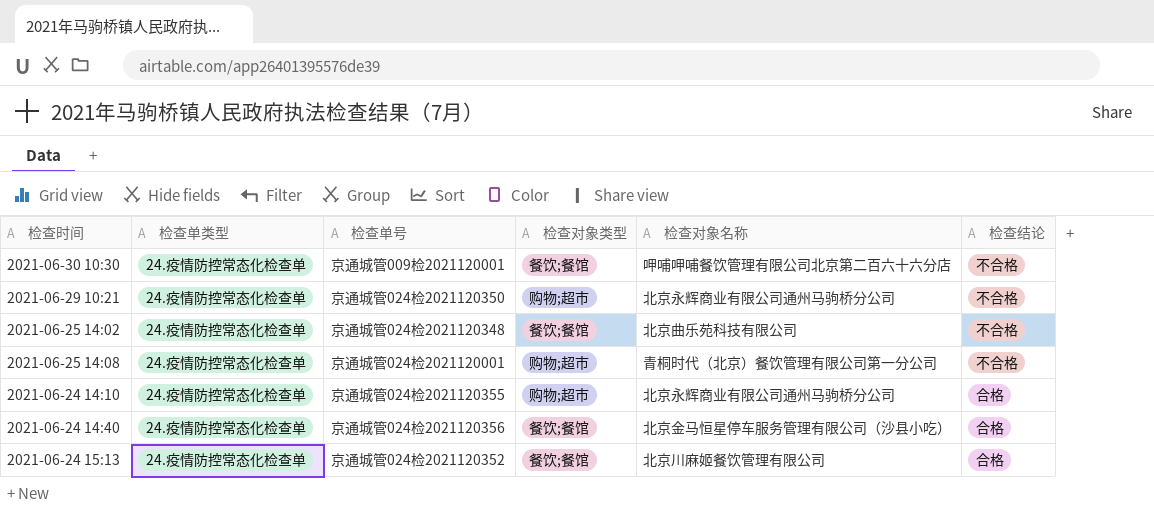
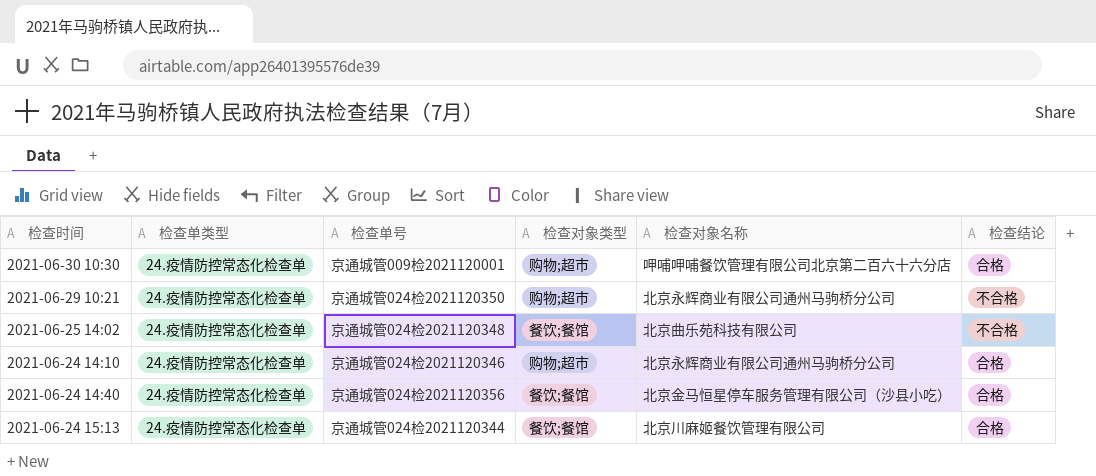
row 2021-06-25 14:08: 24.疫情防控常态化检查单 | 京通城管024检2021120001 | 购物;超市 | 青桐时代（北京）餐饮管理有限公司第一分公司 | 不合格 -> none
2021-06-30 10:30 | 检查对象类型: 餐饮;餐馆 -> 购物;超市
2021-06-30 10:30 | 检查结论: 不合格 -> 合格
2021-06-24 14:10 | 检查单号: 京通城管024检2021120355 -> 京通城管024检2021120346
2021-06-24 15:13 | 检查单号: 京通城管024检2021120352 -> 京通城管024检2021120344

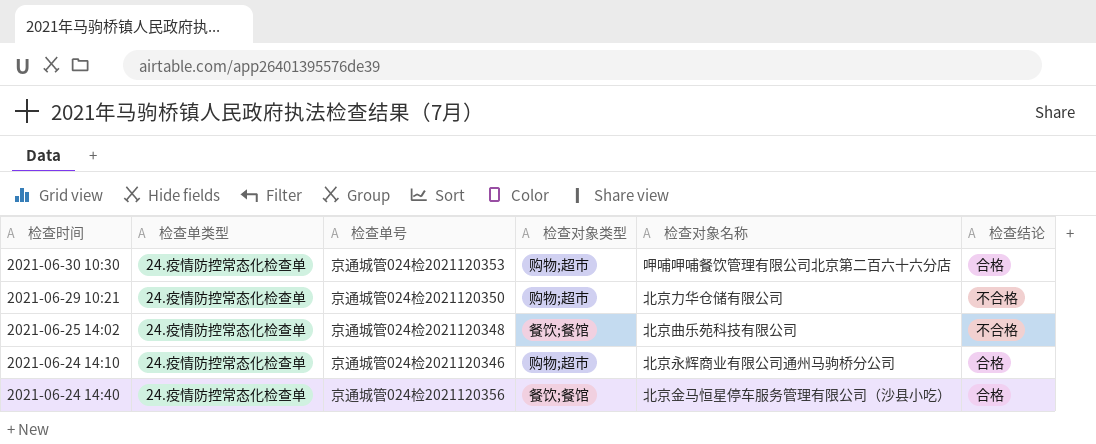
row 2021-06-24 15:13: 24.疫情防控常态化检查单 | 京通城管024检2021120344 | 餐饮;餐馆 | 北京川麻姬餐饮管理有限公司 | 合格 -> none
2021-06-30 10:30 | 检查单号: 京通城管009检2021120001 -> 京通城管024检2021120353
2021-06-29 10:21 | 检查对象名称: 北京永辉商业有限公司通州马驹桥分公司 -> 北京力华仓储有限公司

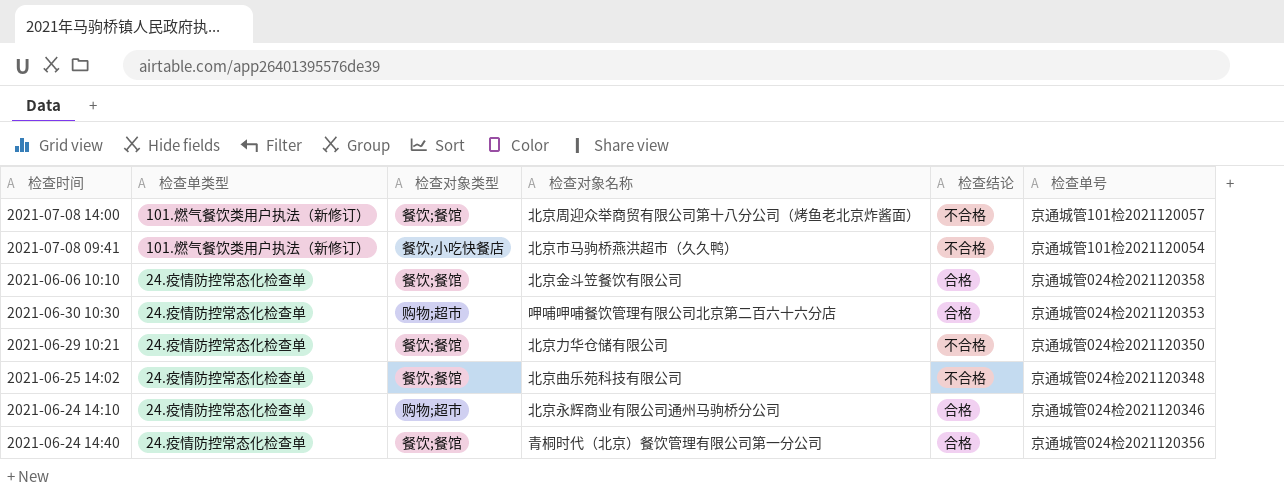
column 检查单号 | position: 3 -> 6
row 2021-07-08 14:00: none -> 101.燃气餐饮类用户执法（新修订） | 餐饮;餐馆 | 北京周迎众举商贸有限公司第十八分公司（烤鱼老北京炸酱面） | 不合格 | 京通城管101检2021120057
row 2021-07-08 09:41: none -> 101.燃气餐饮类用户执法（新修订） | 餐饮;小吃快餐店 | 北京市马驹桥燕洪超市（久久鸭） | 不合格 | 京通城管101检2021120054
row 2021-06-06 10:10: none -> 24.疫情防控常态化检查单 | 餐饮;餐馆 | 北京金斗笠餐饮有限公司 | 合格 | 京通城管024检2021120358
2021-06-29 10:21 | 检查对象类型: 购物;超市 -> 餐饮;餐馆
2021-06-24 14:40 | 检查对象名称: 北京金马恒星停车服务管理有限公司（沙县小吃） -> 青桐时代（北京）餐饮管理有限公司第一分公司

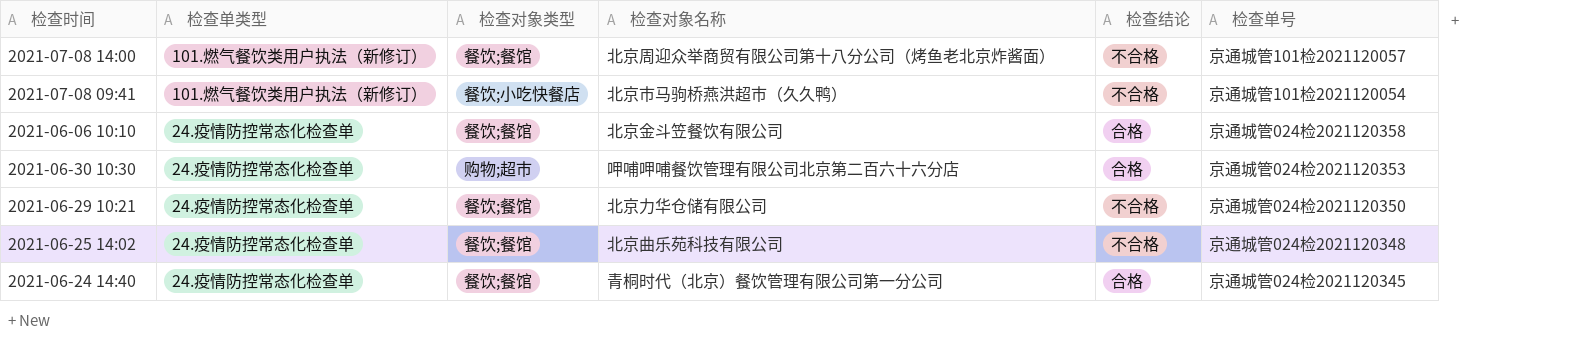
row 2021-06-24 14:10: 24.疫情防控常态化检查单 | 购物;超市 | 北京永辉商业有限公司通州马驹桥分公司 | 合格 | 京通城管024检2021120346 -> none
2021-06-24 14:40 | 检查单号: 京通城管024检2021120356 -> 京通城管024检2021120345

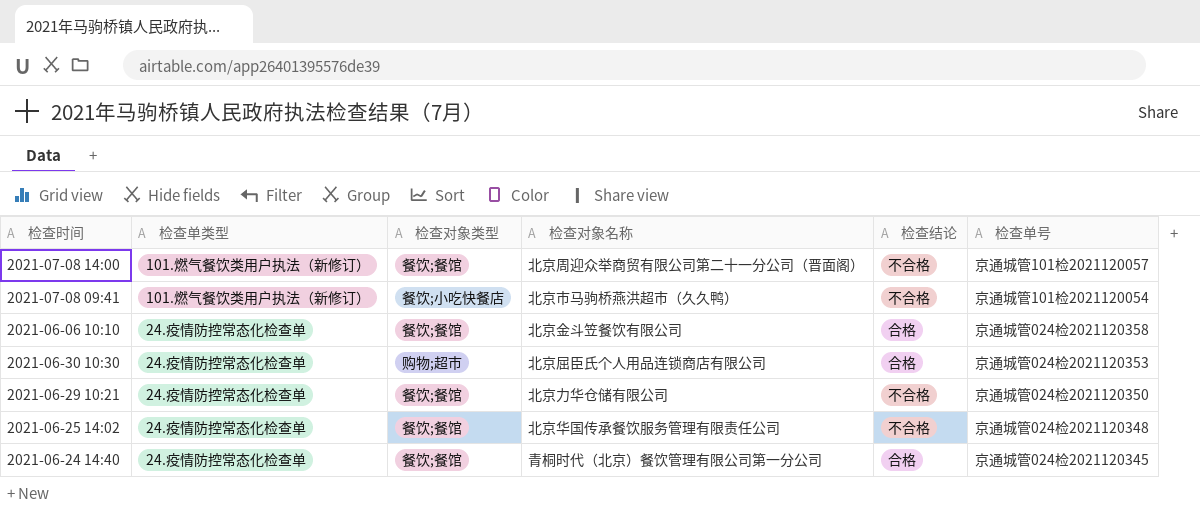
2021-07-08 14:00 | 检查对象名称: 北京周迎众举商贸有限公司第十八分公司（烤鱼老北京炸酱面） -> 北京周迎众举商贸有限公司第二十一分公司（晋面阁）
2021-06-30 10:30 | 检查对象名称: 呷哺呷哺餐饮管理有限公司北京第二百六十六分店 -> 北京屈臣氏个人用品连锁商店有限公司
2021-06-25 14:02 | 检查对象名称: 北京曲乐苑科技有限公司 -> 北京华国传承餐饮服务管理有限责任公司

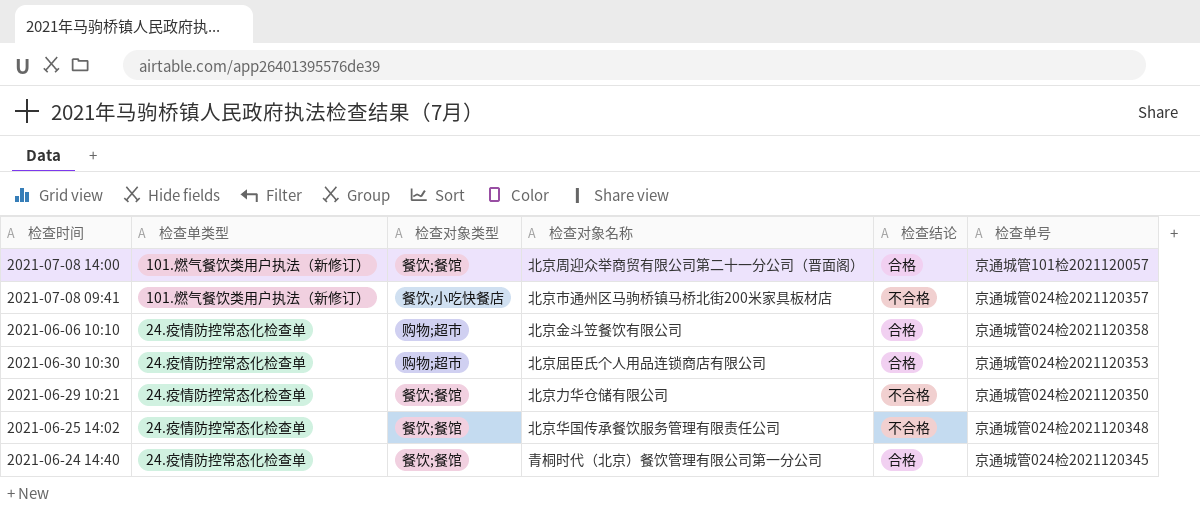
2021-07-08 14:00 | 检查结论: 不合格 -> 合格
2021-07-08 09:41 | 检查对象名称: 北京市马驹桥燕洪超市（久久鸭） -> 北京市通州区马驹桥镇马桥北街200米家具板材店
2021-07-08 09:41 | 检查单号: 京通城管101检2021120054 -> 京通城管024检2021120357
2021-06-06 10:10 | 检查对象类型: 餐饮;餐馆 -> 购物;超市

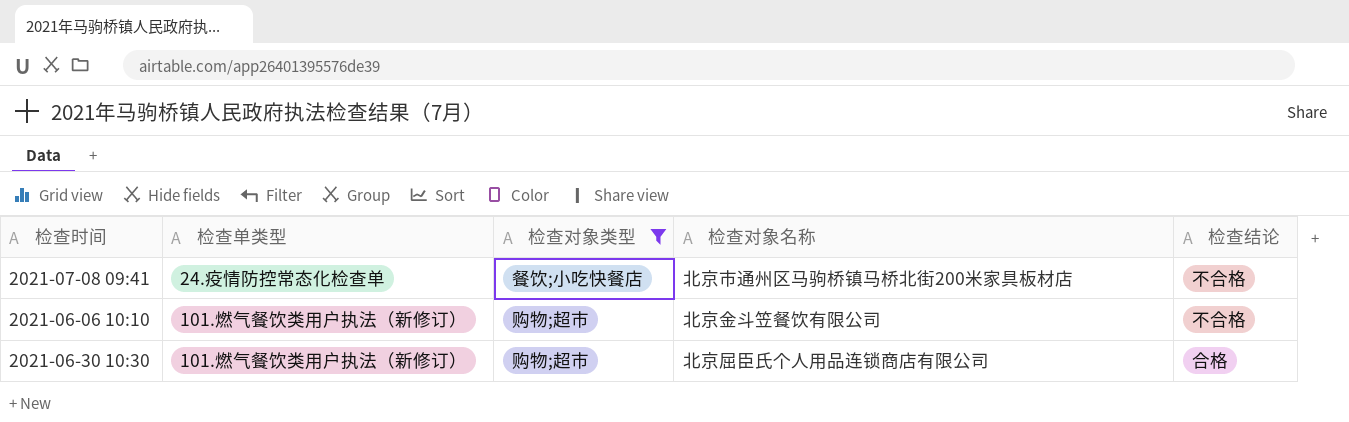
filter: none -> 检查对象类型 != 餐饮;餐馆
column 检查单号 | position: 6 -> none
2021-07-08 09:41 | 检查单类型: 101.燃气餐饮类用户执法（新修订） -> 24.疫情防控常态化检查单
2021-06-06 10:10 | 检查单类型: 24.疫情防控常态化检查单 -> 101.燃气餐饮类用户执法（新修订）
2021-06-06 10:10 | 检查结论: 合格 -> 不合格
2021-06-30 10:30 | 检查单类型: 24.疫情防控常态化检查单 -> 101.燃气餐饮类用户执法（新修订）

